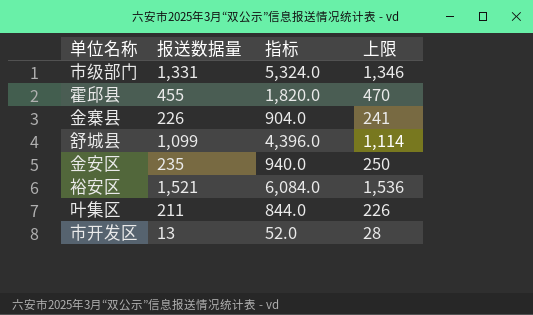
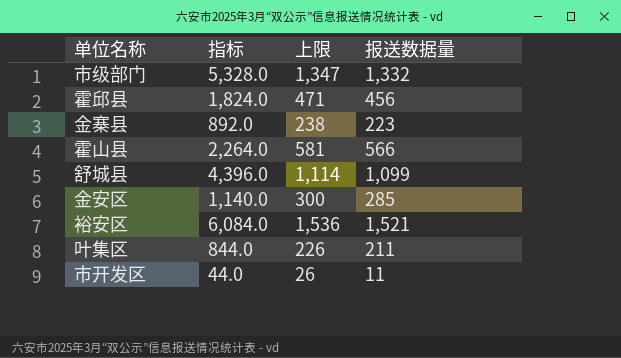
column 报送数据量 | position: 2 -> 4
市级部门 | 指标: 5,324.0 -> 5,328.0
市级部门 | 上限: 1,346 -> 1,347
市级部门 | 报送数据量: 1,331 -> 1,332
霍邱县 | 指标: 1,820.0 -> 1,824.0
霍邱县 | 上限: 470 -> 471
霍邱县 | 报送数据量: 455 -> 456
金寨县 | 指标: 904.0 -> 892.0
金寨县 | 上限: 241 -> 238
金寨县 | 报送数据量: 226 -> 223
row 霍山县: none -> 2,264.0 | 581 | 566
金安区 | 指标: 940.0 -> 1,140.0
金安区 | 上限: 250 -> 300
金安区 | 报送数据量: 235 -> 285
市开发区 | 指标: 52.0 -> 44.0
市开发区 | 上限: 28 -> 26
市开发区 | 报送数据量: 13 -> 11

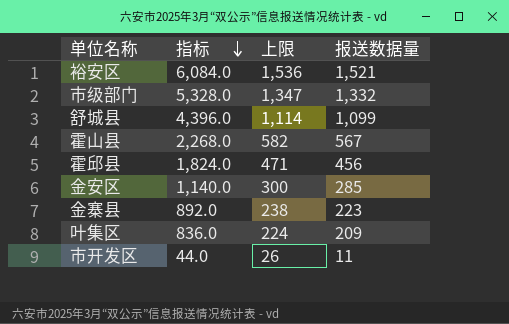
row order: none -> 指标 descending
霍山县 | 指标: 2,264.0 -> 2,268.0
霍山县 | 上限: 581 -> 582
霍山县 | 报送数据量: 566 -> 567
叶集区 | 指标: 844.0 -> 836.0
叶集区 | 上限: 226 -> 224
叶集区 | 报送数据量: 211 -> 209

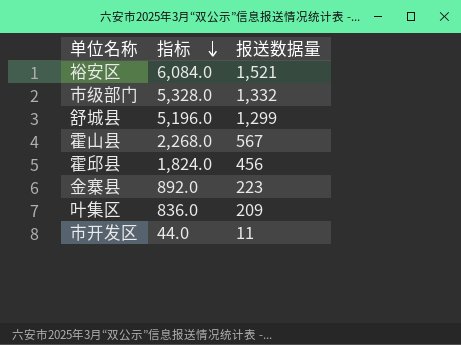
column 上限 | formula: [报送数据量] + 15 -> none
row 金安区: 1,140.0 | 300 | 285 -> none
舒城县 | 指标: 4,396.0 -> 5,196.0
舒城县 | 报送数据量: 1,099 -> 1,299

